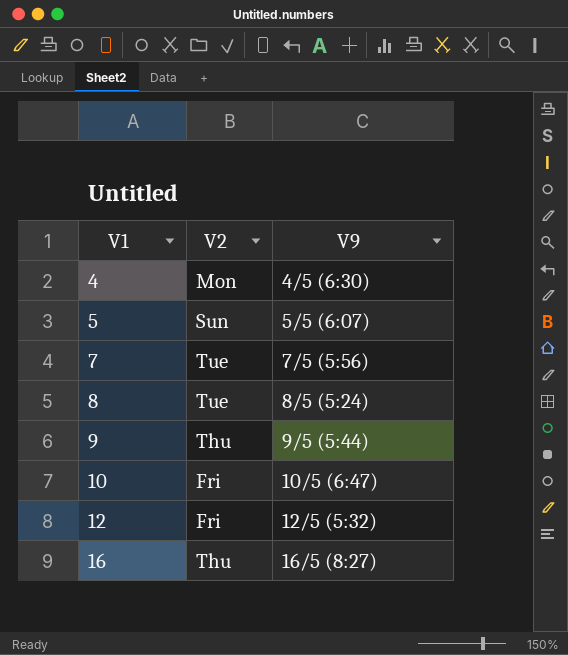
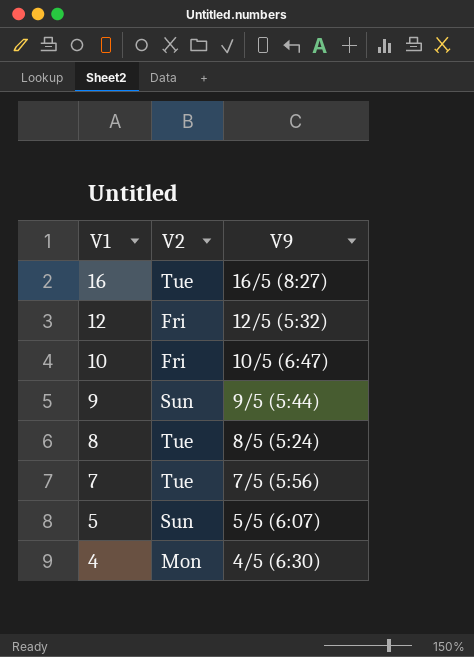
row order: V1 ascending -> V1 descending
16 | V2: Thu -> Tue
9 | V2: Thu -> Sun

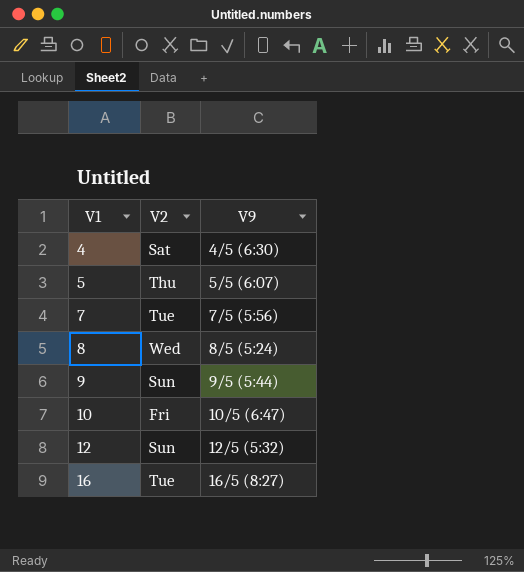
row order: V1 descending -> V1 ascending
4 | V2: Mon -> Sat
5 | V2: Sun -> Thu
8 | V2: Tue -> Wed
12 | V2: Fri -> Sun

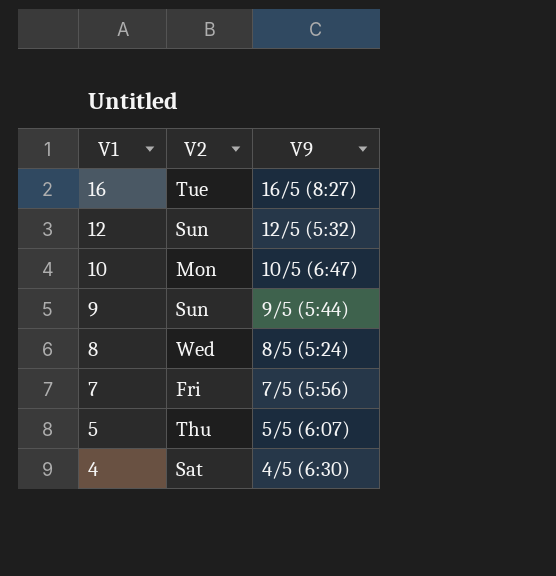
row order: V1 ascending -> V1 descending
10 | V2: Fri -> Mon
7 | V2: Tue -> Fri

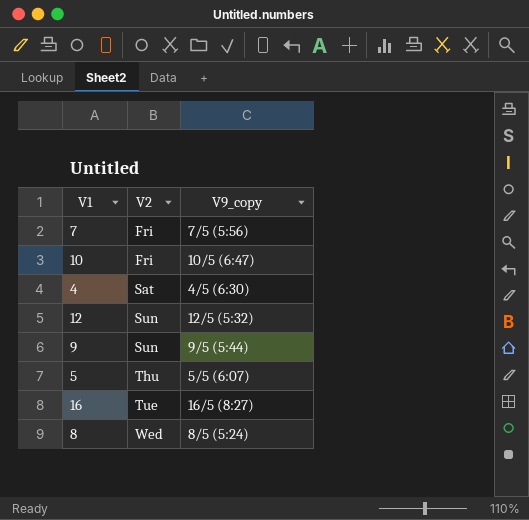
row order: V1 descending -> V2 ascending
column name: V9 -> V9_copy
10 | V2: Mon -> Fri

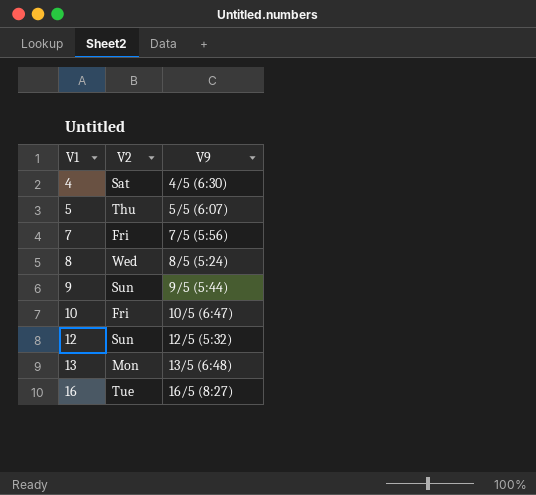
row order: V2 ascending -> V1 ascending
column name: V9_copy -> V9
row 13: none -> Mon | 13/5 (6:48)

